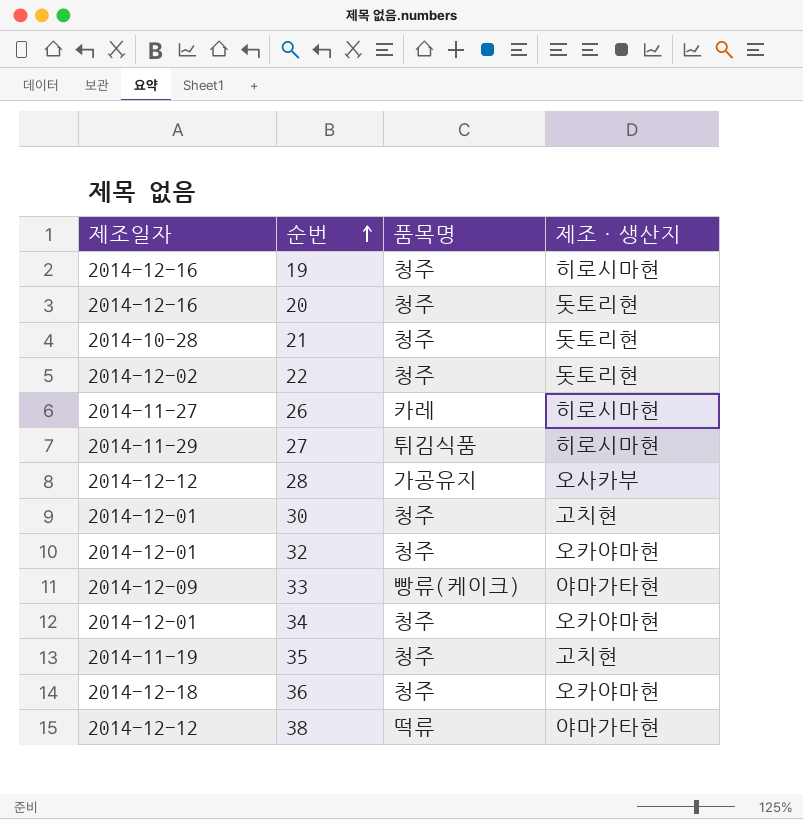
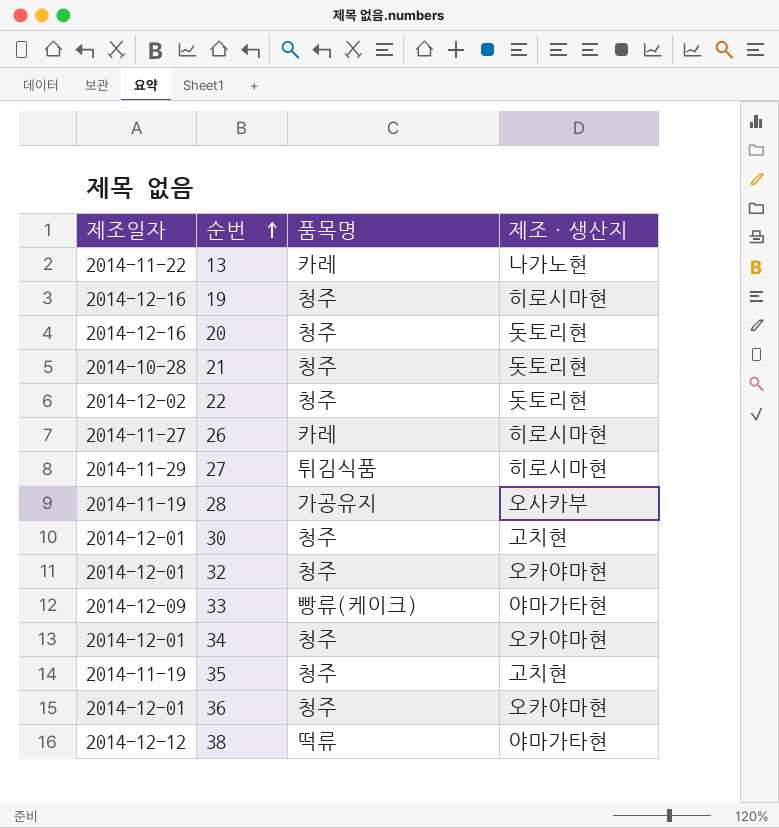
row 13: none -> 2014-11-22 | 카레 | 나가노현
28 | 제조일자: 2014-12-12 -> 2014-11-19
36 | 제조일자: 2014-12-18 -> 2014-12-01

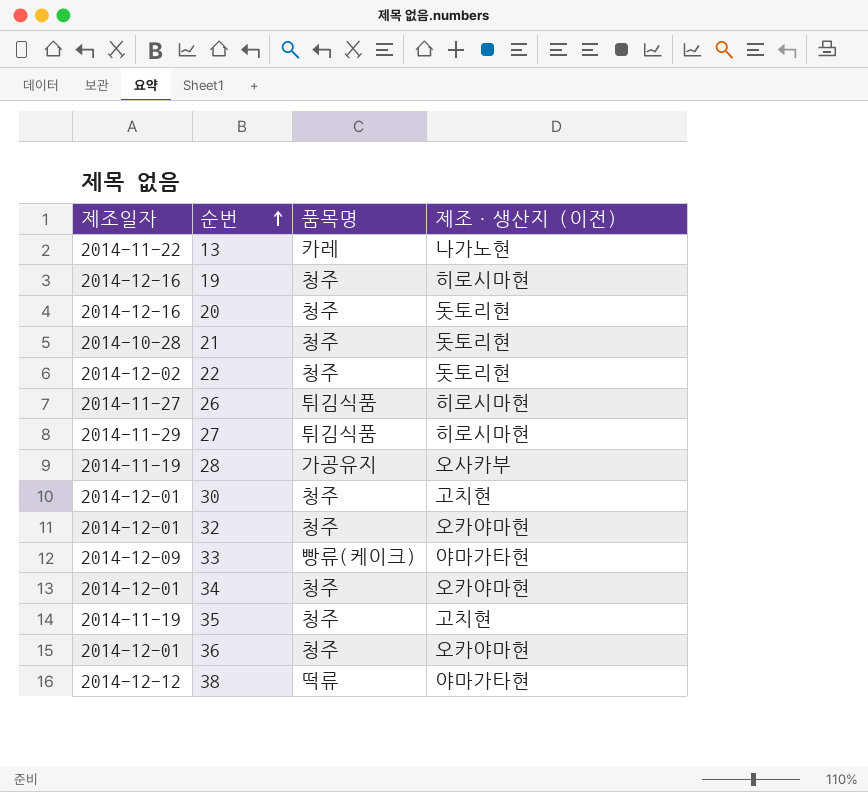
column name: 제조·생산지 -> 제조·생산지 (이전)
26 | 품목명: 카레 -> 튀김식품

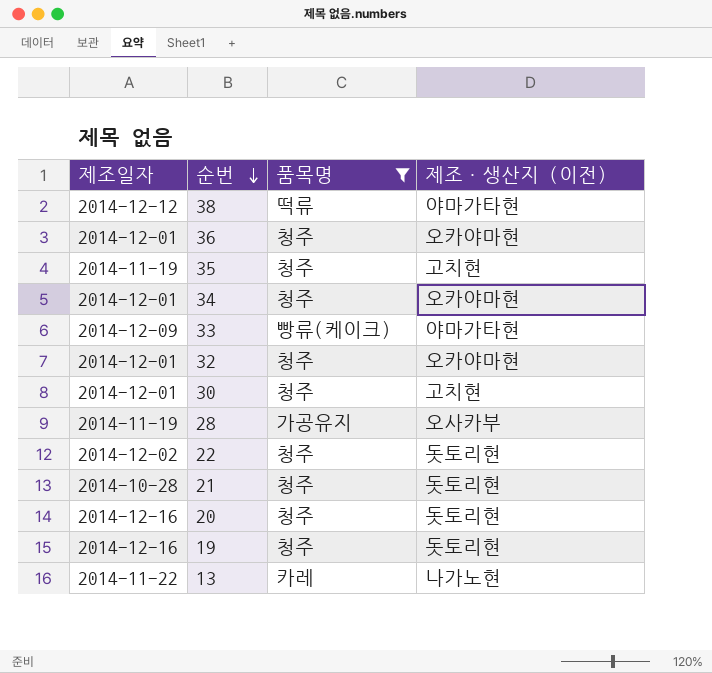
filter: none -> 품목명 != 튀김식품
row order: 순번 ascending -> 순번 descending
19 | 제조·생산지 (이전): 히로시마현 -> 돗토리현

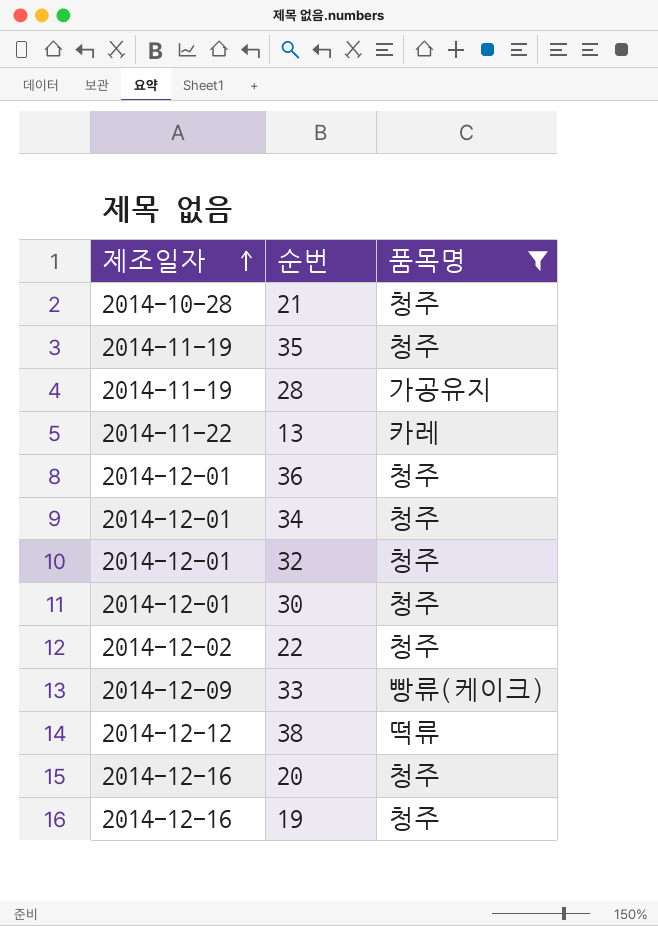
row order: 순번 descending -> 제조일자 ascending
column 제조·생산지 (이전) | position: 4 -> none

